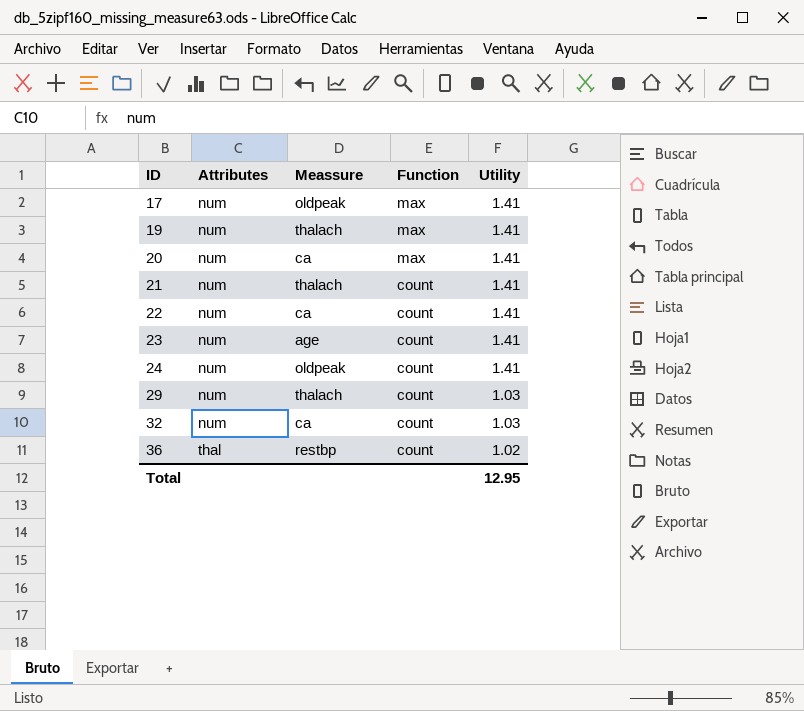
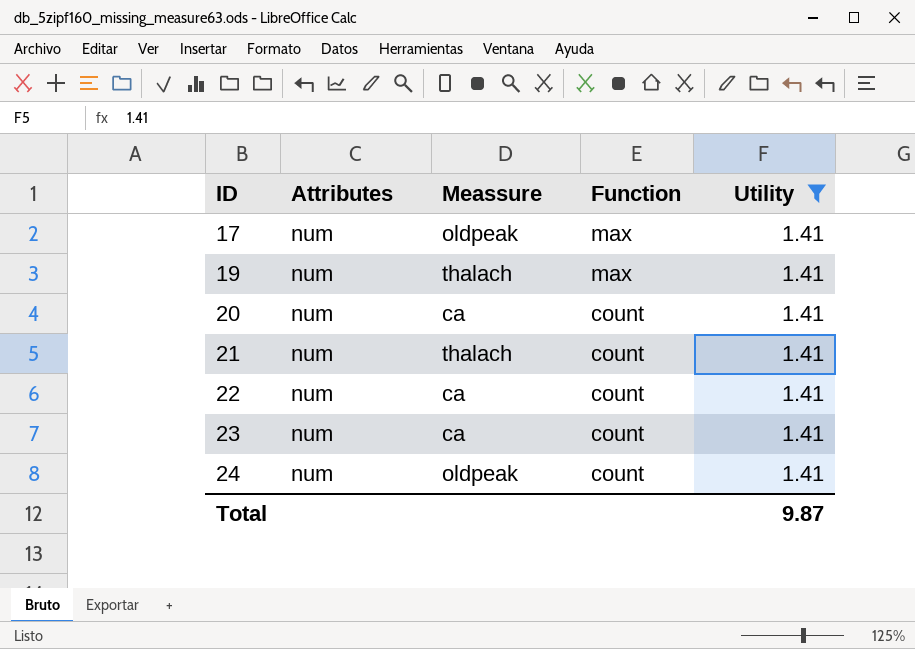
filter: none -> Utility = 1.41
20 | Function: max -> count
23 | Meassure: age -> ca
Total | Utility: 12.95 -> 9.87

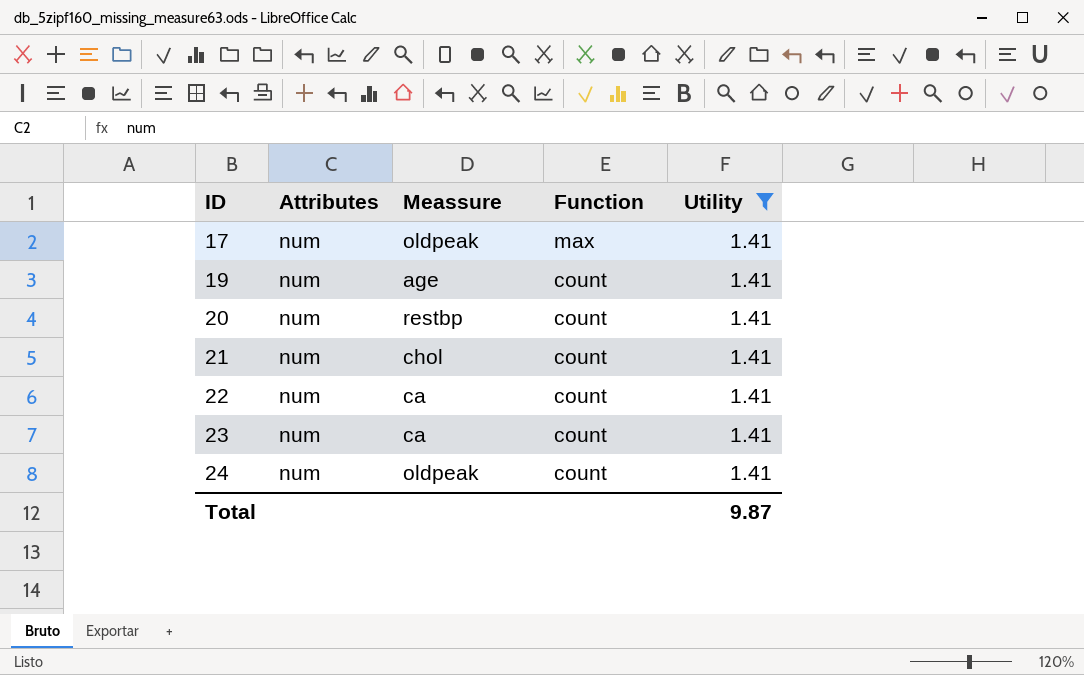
19 | Meassure: thalach -> age
19 | Function: max -> count
20 | Meassure: ca -> restbp
21 | Meassure: thalach -> chol

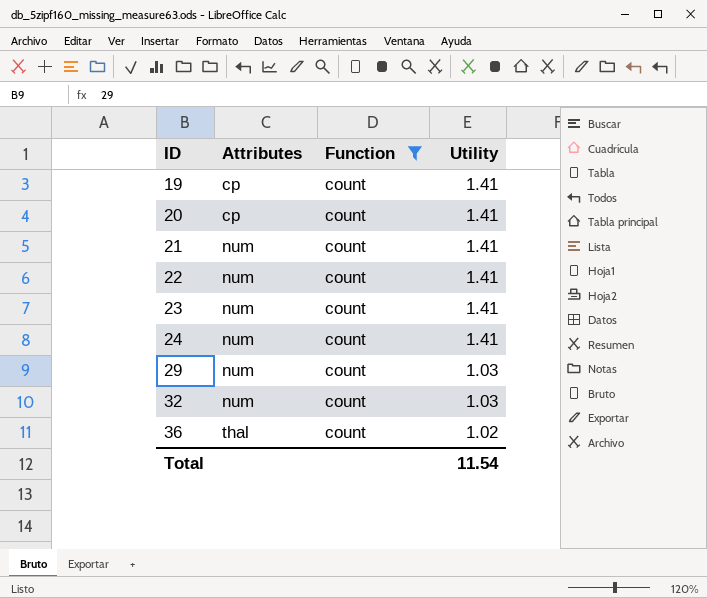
filter: Utility = 1.41 -> Function = count
column Meassure | position: 3 -> none
19 | Attributes: num -> cp
20 | Attributes: num -> cp
Total | Utility: 9.87 -> 11.54

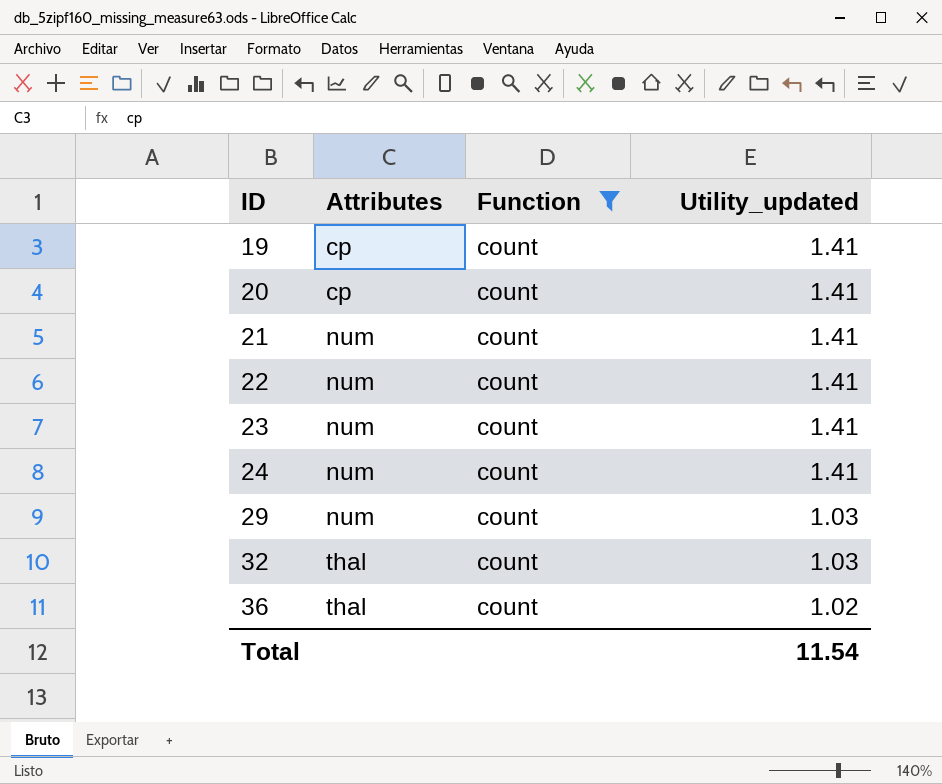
column name: Utility -> Utility_updated
32 | Attributes: num -> thal

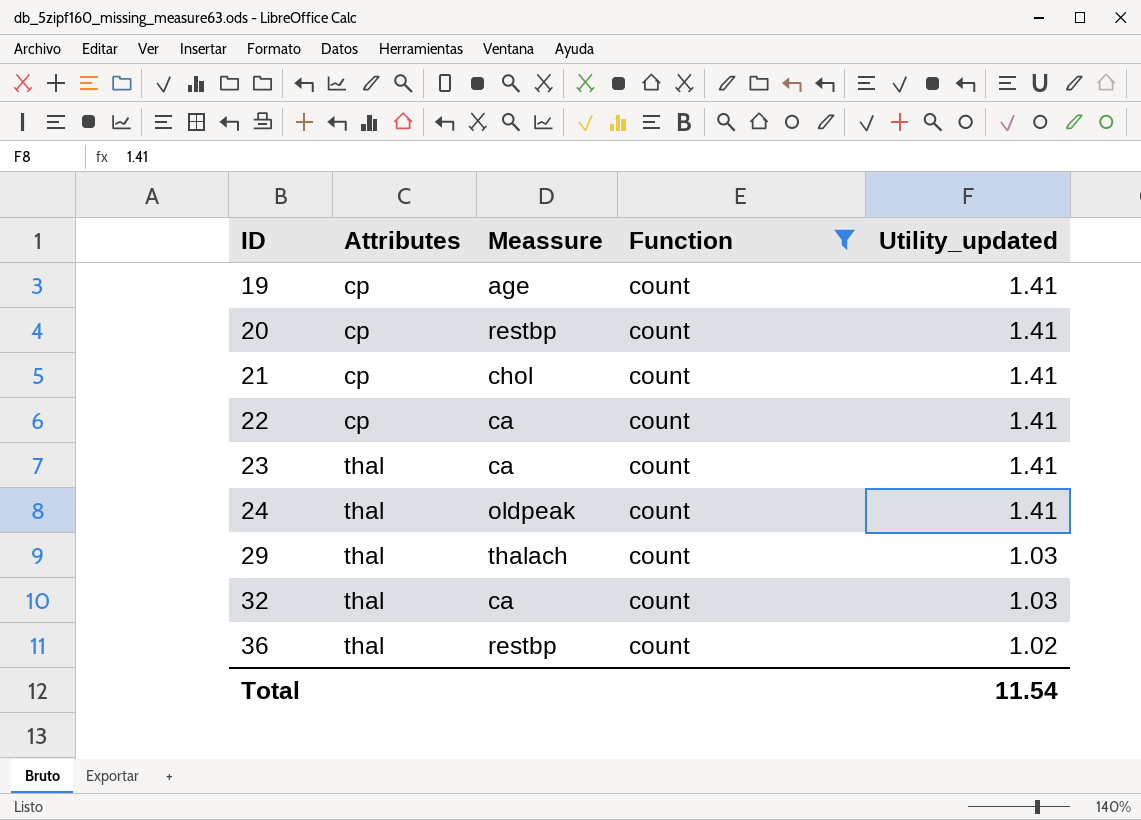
column Meassure | position: none -> 3
21 | Attributes: num -> cp
22 | Attributes: num -> cp
23 | Attributes: num -> thal
24 | Attributes: num -> thal
29 | Attributes: num -> thal

